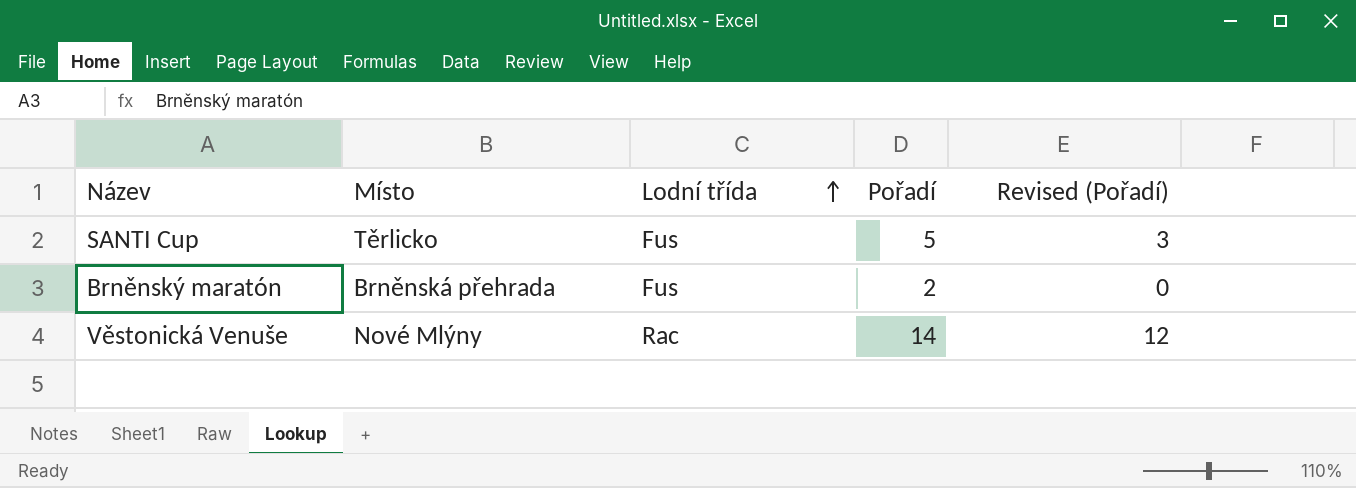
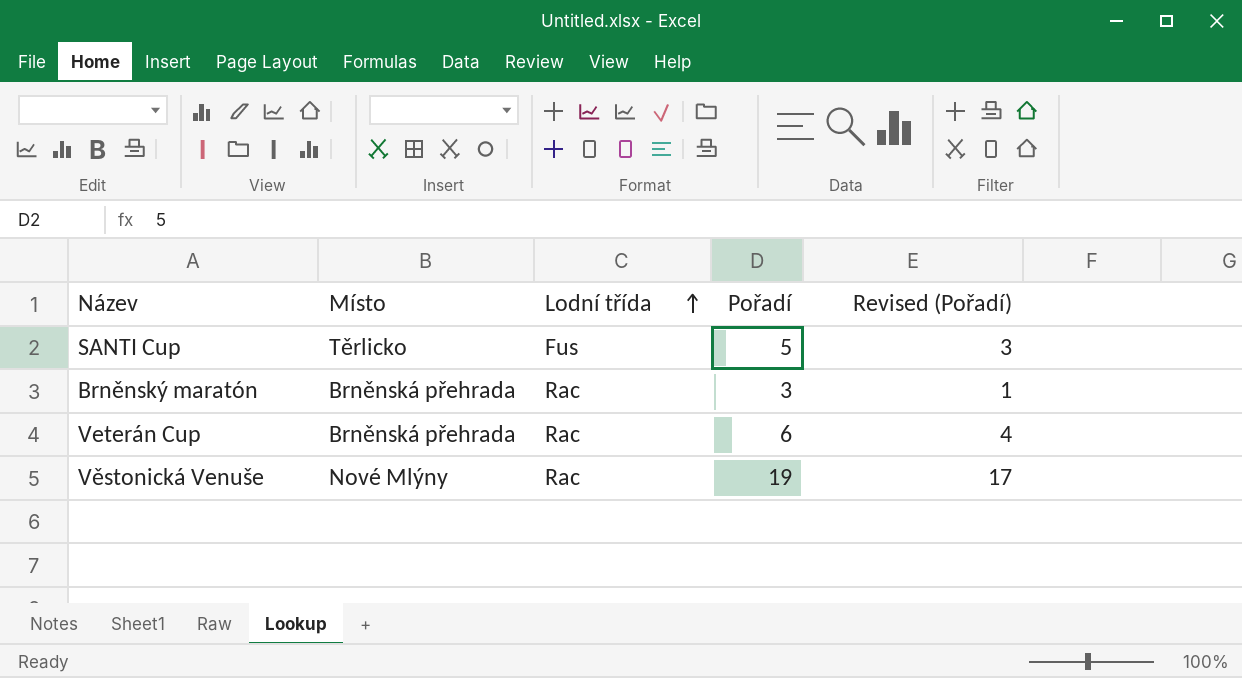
Brněnský maratón | Lodní třída: Fus -> Rac
Brněnský maratón | Pořadí: 2 -> 3
Brněnský maratón | Revised (Pořadí): 0 -> 1
row Veterán Cup: none -> Brněnská přehrada | Rac | 6 | 4
Věstonická Venuše | Pořadí: 14 -> 19
Věstonická Venuše | Revised (Pořadí): 12 -> 17

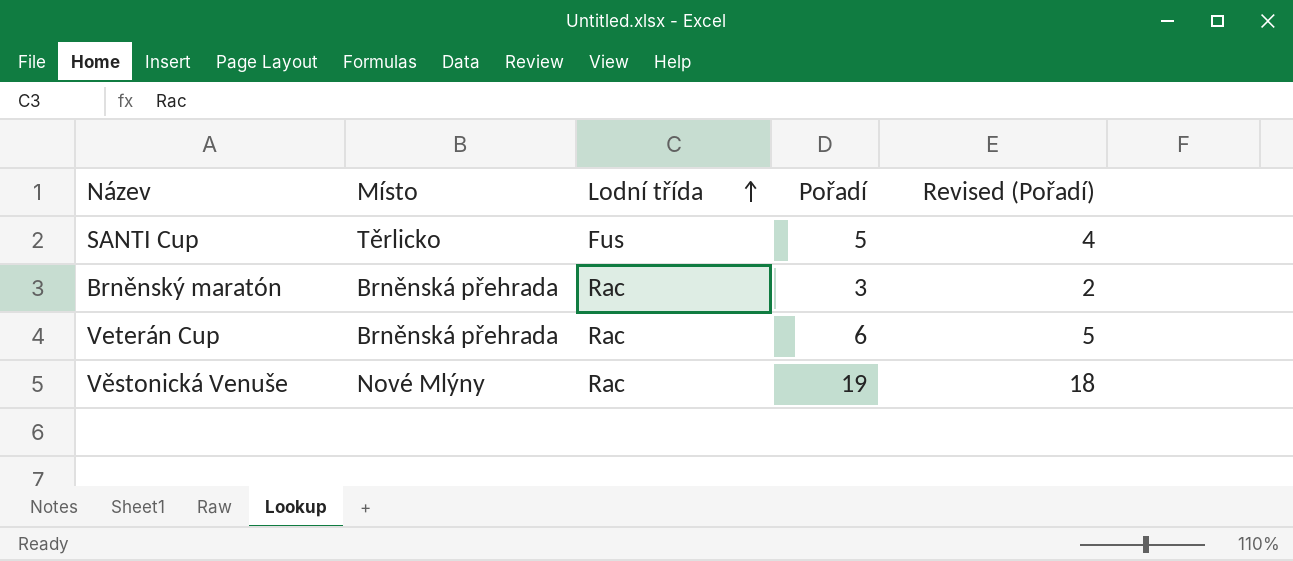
column Revised (Pořadí) | formula: [Pořadí] - 2 -> [Pořadí] - 1

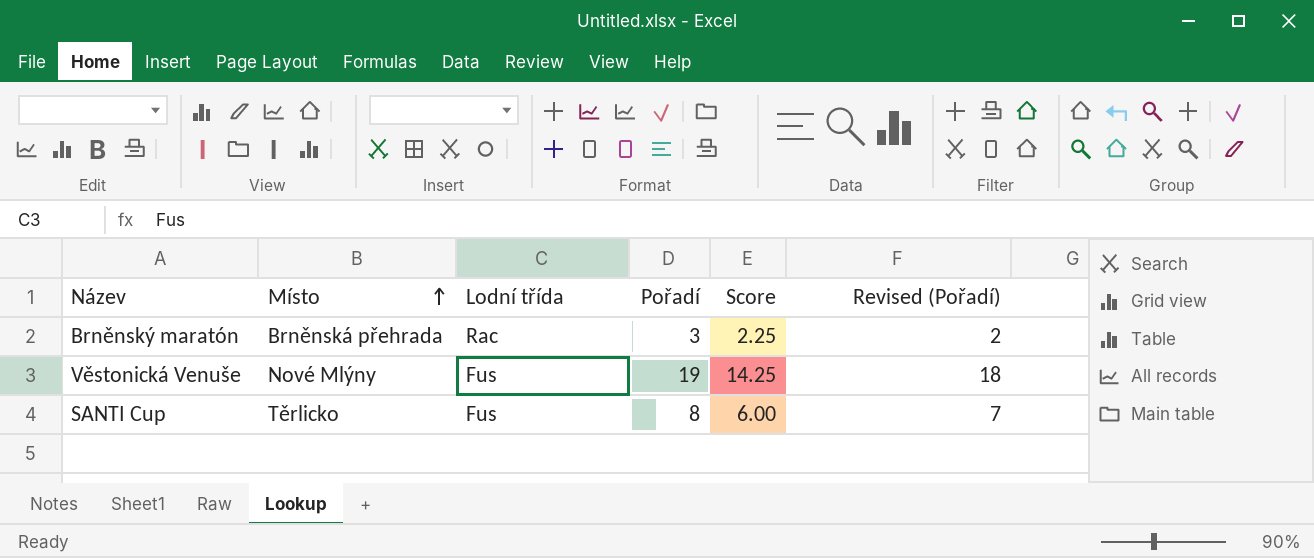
row order: Lodní třída ascending -> Místo ascending
column Score | formula: none -> [Pořadí] * 0.75
row Veterán Cup: Brněnská přehrada | Rac | 6 | 5 -> none
Věstonická Venuše | Lodní třída: Rac -> Fus
SANTI Cup | Pořadí: 5 -> 8
SANTI Cup | Revised (Pořadí): 4 -> 7

